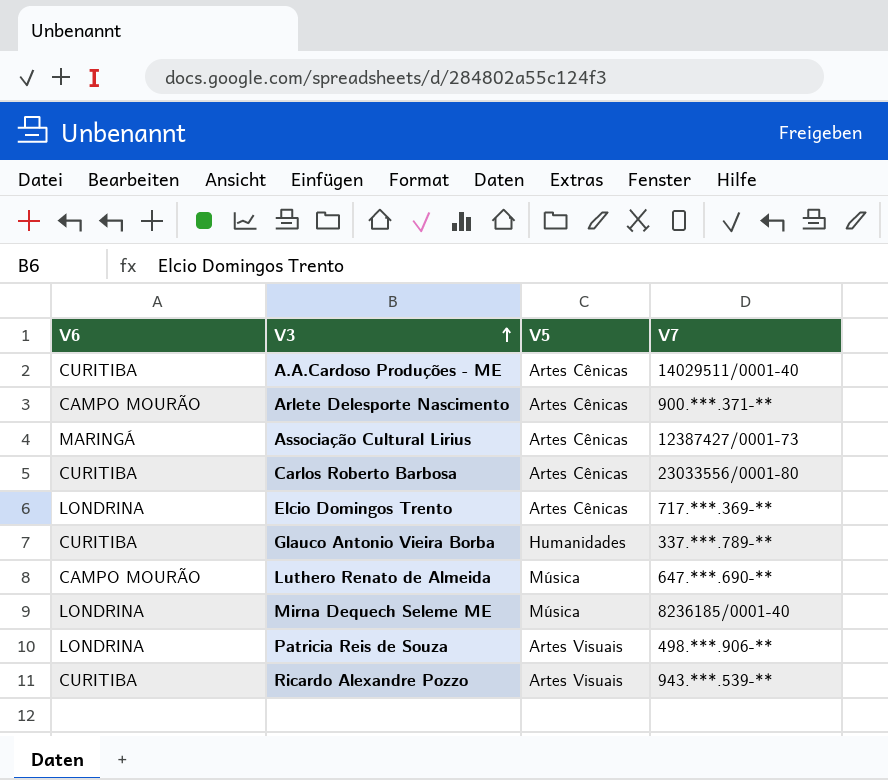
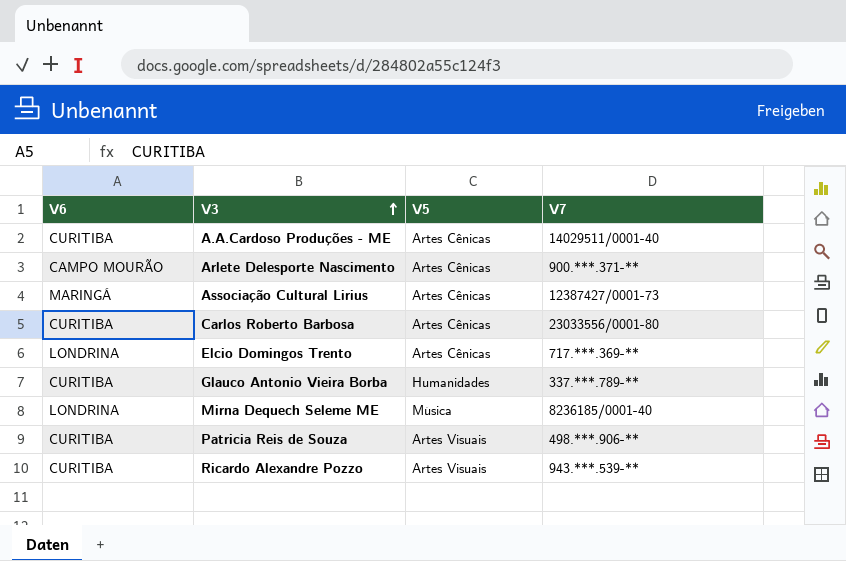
row Luthero Renato de Almeida: CAMPO MOURÃO | Música | 647.***.690-** -> none
Patricia Reis de Souza | V6: LONDRINA -> CURITIBA

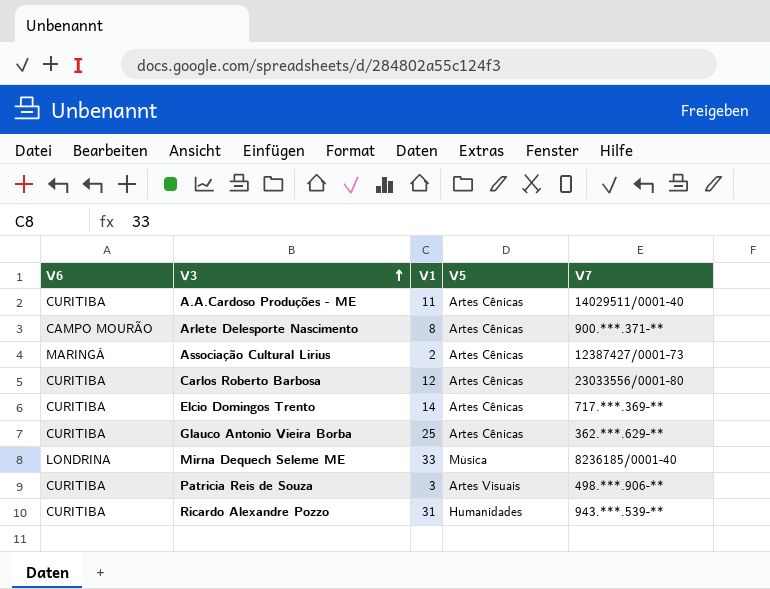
column V1 | position: none -> 3
Elcio Domingos Trento | V6: LONDRINA -> CURITIBA
Glauco Antonio Vieira Borba | V5: Humanidades -> Artes Cênicas
Glauco Antonio Vieira Borba | V7: 337.***.789-** -> 362.***.629-**
Ricardo Alexandre Pozzo | V5: Artes Visuais -> Humanidades

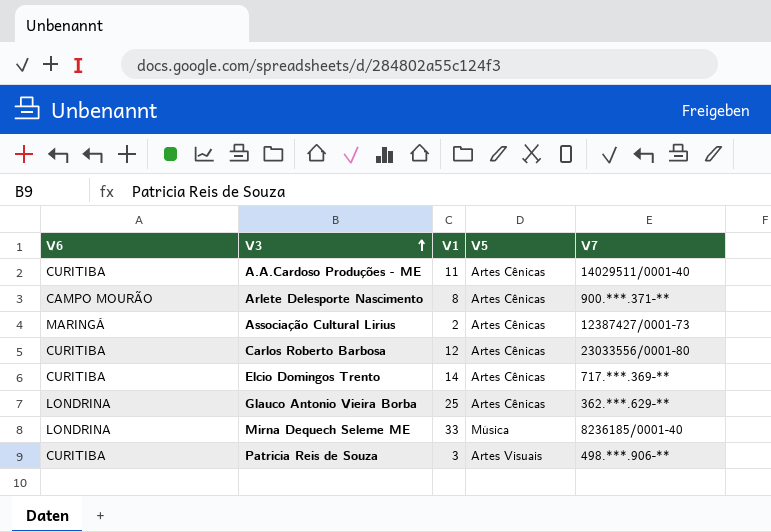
row Ricardo Alexandre Pozzo: CURITIBA | 31 | Humanidades | 943.***.539-** -> none
Glauco Antonio Vieira Borba | V6: CURITIBA -> LONDRINA

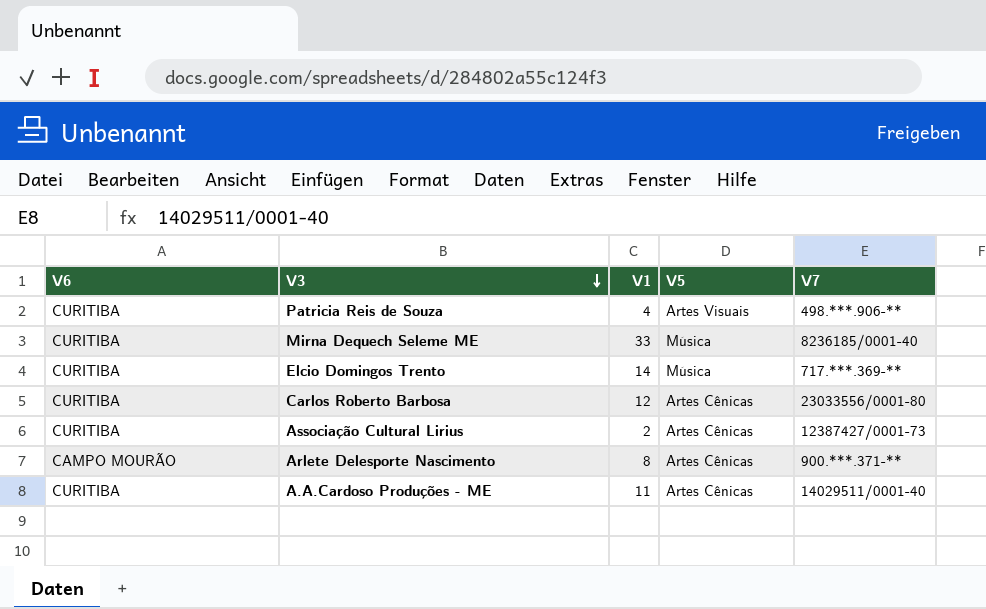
row order: V3 ascending -> V3 descending
row Glauco Antonio Vieira Borba: LONDRINA | 25 | Artes Cênicas | 362.***.629-** -> none
Patricia Reis de Souza | V1: 3 -> 4
Mirna Dequech Seleme ME | V6: LONDRINA -> CURITIBA
Elcio Domingos Trento | V5: Artes Cênicas -> Música
Associação Cultural Lirius | V6: MARINGÁ -> CURITIBA

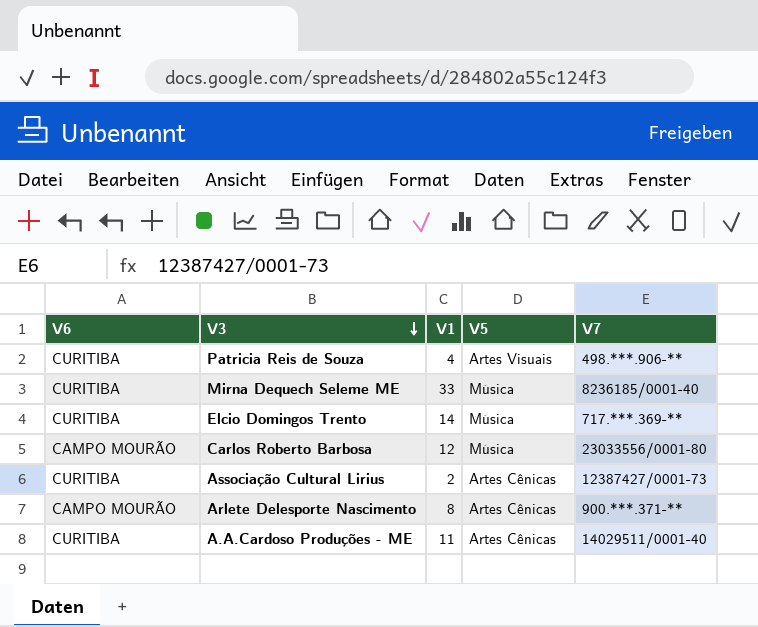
Carlos Roberto Barbosa | V6: CURITIBA -> CAMPO MOURÃO
Carlos Roberto Barbosa | V5: Artes Cênicas -> Música

